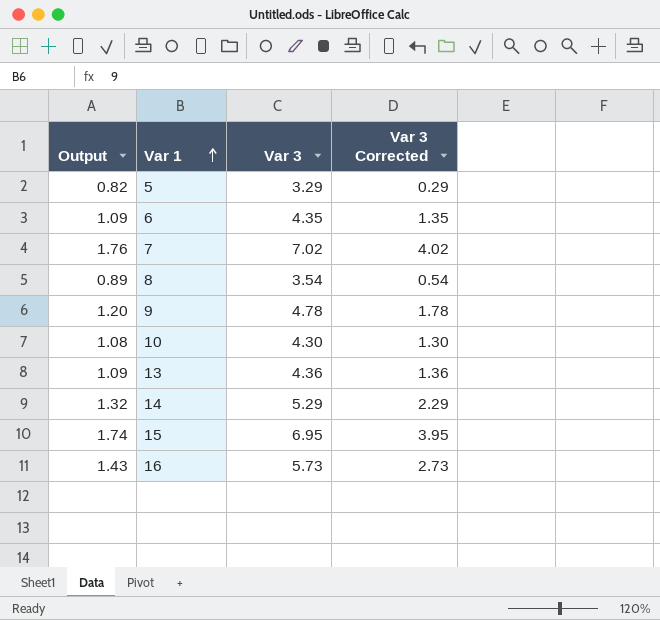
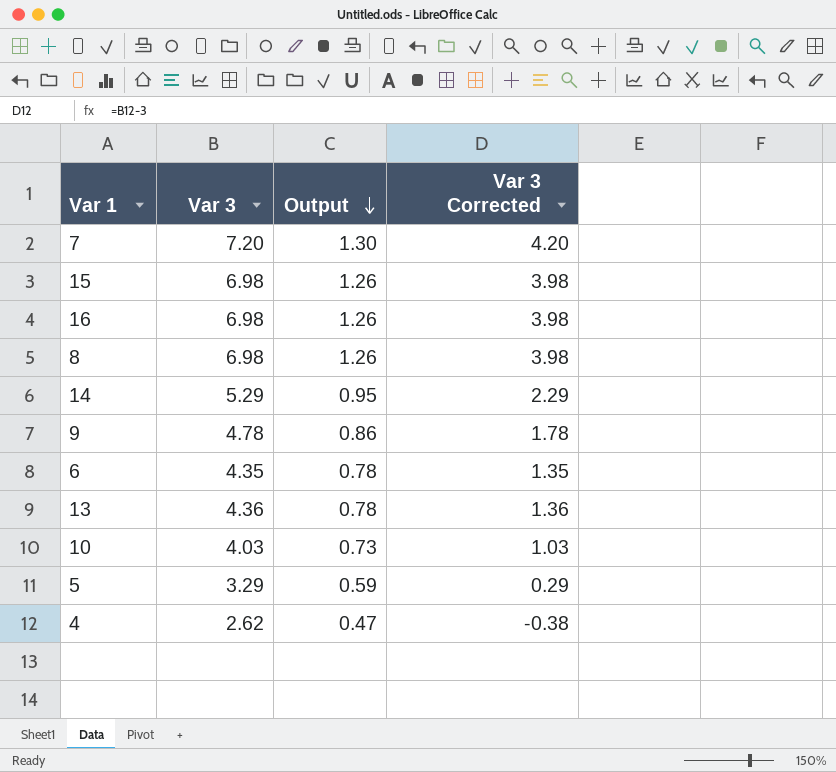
row order: Var 1 ascending -> Output descending
column Output | formula: [Var 3] * 0.25 -> [Var 3] * 0.18
column Output | position: 1 -> 3
7 | Var 3: 7.02 -> 7.20
7 | Var 3 Corrected: 4.02 -> 4.20
15 | Var 3: 6.95 -> 6.98
15 | Var 3 Corrected: 3.95 -> 3.98
16 | Var 3: 5.73 -> 6.98
16 | Var 3 Corrected: 2.73 -> 3.98
8 | Var 3: 3.54 -> 6.98
8 | Var 3 Corrected: 0.54 -> 3.98
10 | Var 3: 4.30 -> 4.03
10 | Var 3 Corrected: 1.30 -> 1.03
row 4: none -> 2.62 | 0.47 | -0.38

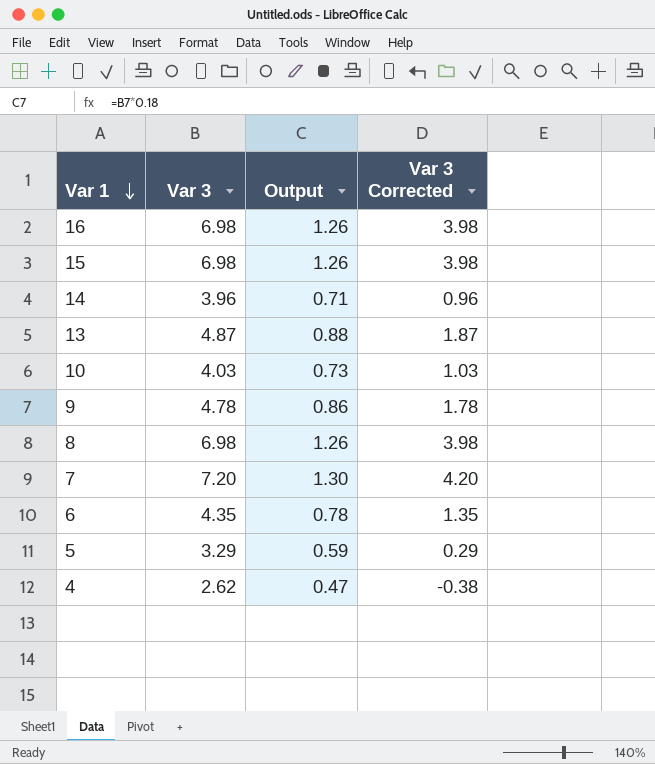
row order: Output descending -> Var 1 descending
14 | Var 3: 5.29 -> 3.96
14 | Output: 0.95 -> 0.71
14 | Var 3 Corrected: 2.29 -> 0.96
13 | Var 3: 4.36 -> 4.87
13 | Output: 0.78 -> 0.88
13 | Var 3 Corrected: 1.36 -> 1.87

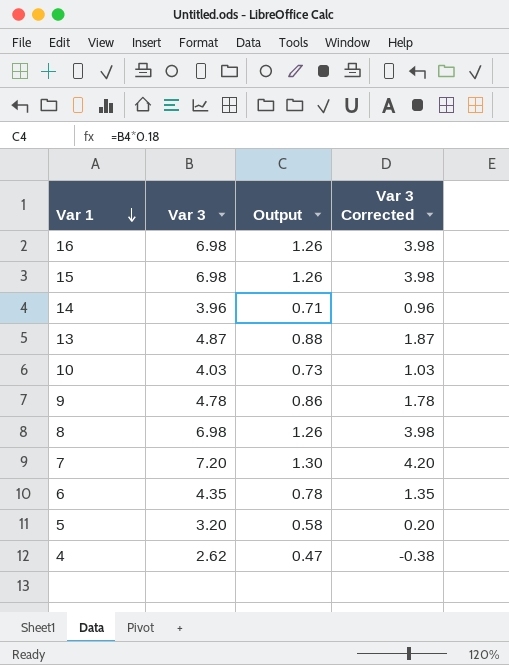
5 | Var 3: 3.29 -> 3.20
5 | Output: 0.59 -> 0.58
5 | Var 3 Corrected: 0.29 -> 0.20

